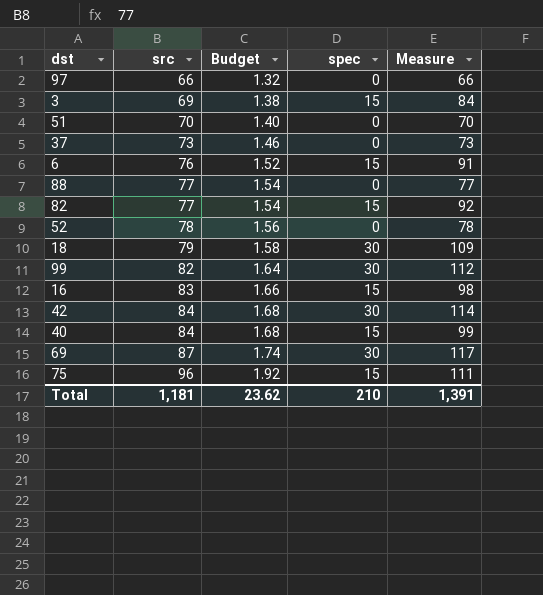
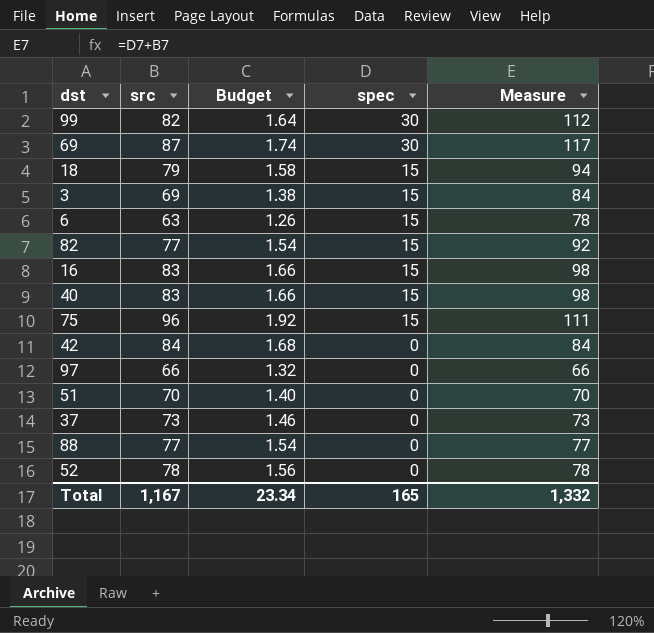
row order: src ascending -> spec descending
18 | spec: 30 -> 15
18 | Measure: 109 -> 94
6 | src: 76 -> 63
6 | Budget: 1.52 -> 1.26
6 | Measure: 91 -> 78
40 | src: 84 -> 83
40 | Budget: 1.68 -> 1.66
40 | Measure: 99 -> 98
42 | spec: 30 -> 0
42 | Measure: 114 -> 84
Total | src: 1,181 -> 1,167
Total | Budget: 23.62 -> 23.34
Total | spec: 210 -> 165
Total | Measure: 1,391 -> 1,332

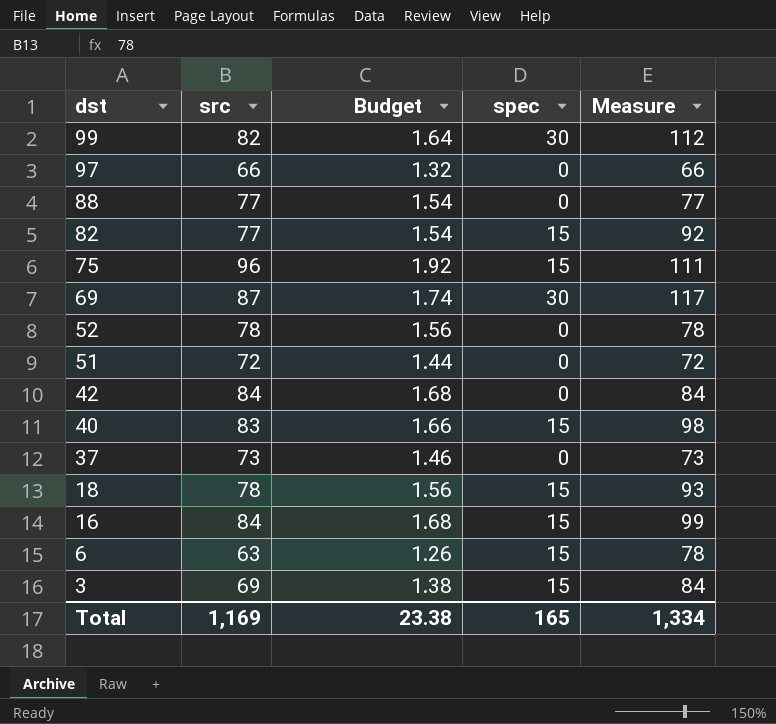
row order: spec descending -> dst descending
51 | src: 70 -> 72
51 | Budget: 1.40 -> 1.44
51 | Measure: 70 -> 72
18 | src: 79 -> 78
18 | Budget: 1.58 -> 1.56
18 | Measure: 94 -> 93
16 | src: 83 -> 84
16 | Budget: 1.66 -> 1.68
16 | Measure: 98 -> 99
Total | src: 1,167 -> 1,169
Total | Budget: 23.34 -> 23.38
Total | Measure: 1,332 -> 1,334

